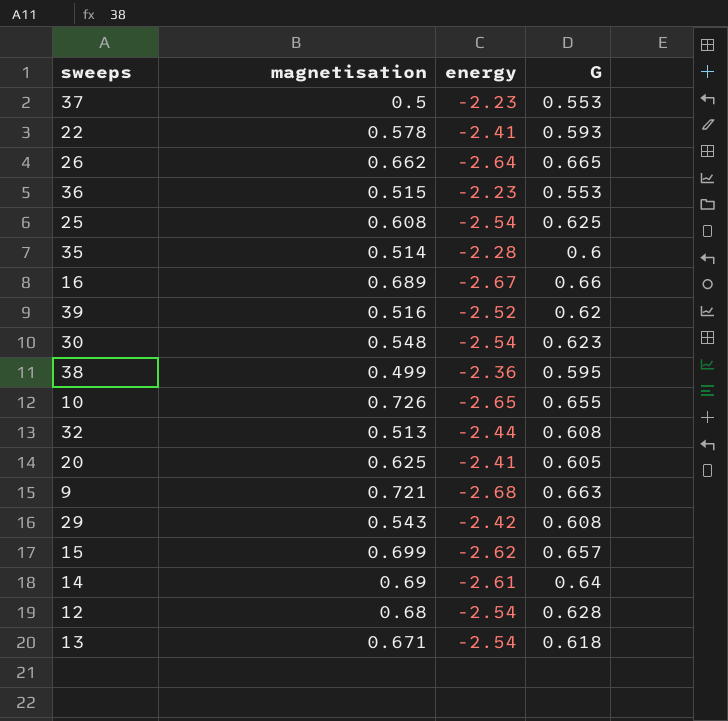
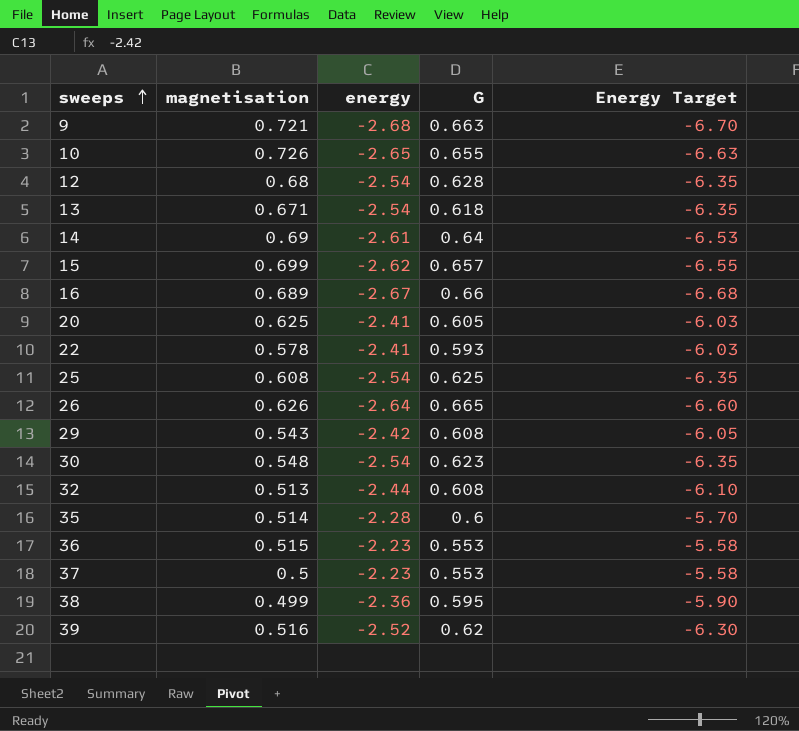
row order: none -> sweeps ascending
column Energy Target | formula: none -> [energy] * 2.5
26 | magnetisation: 0.662 -> 0.626

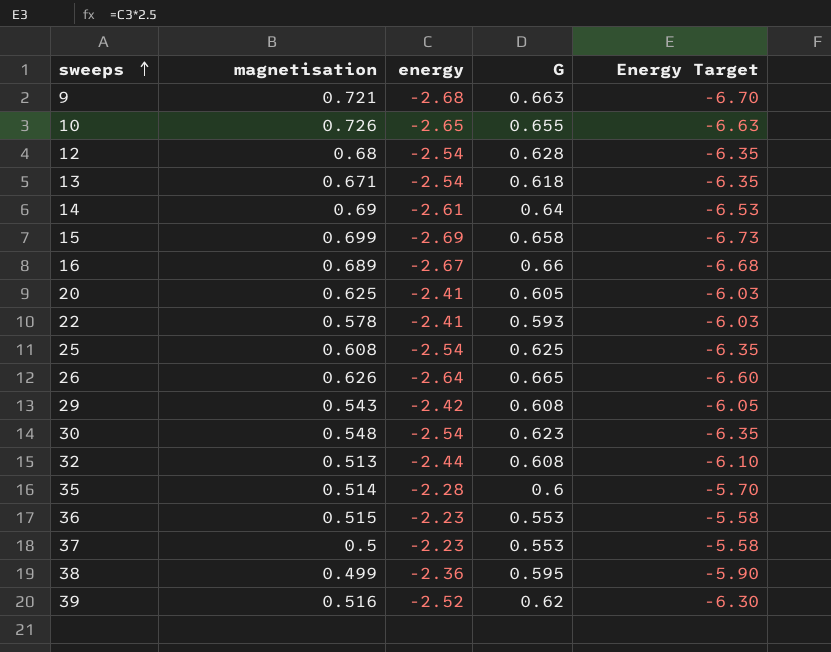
15 | energy: -2.62 -> -2.69
15 | G: 0.657 -> 0.658
15 | Energy Target: -6.55 -> -6.73

